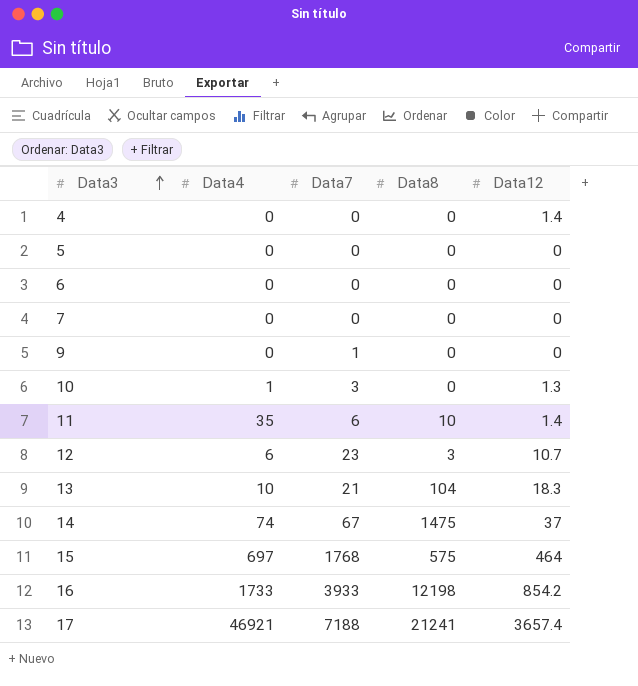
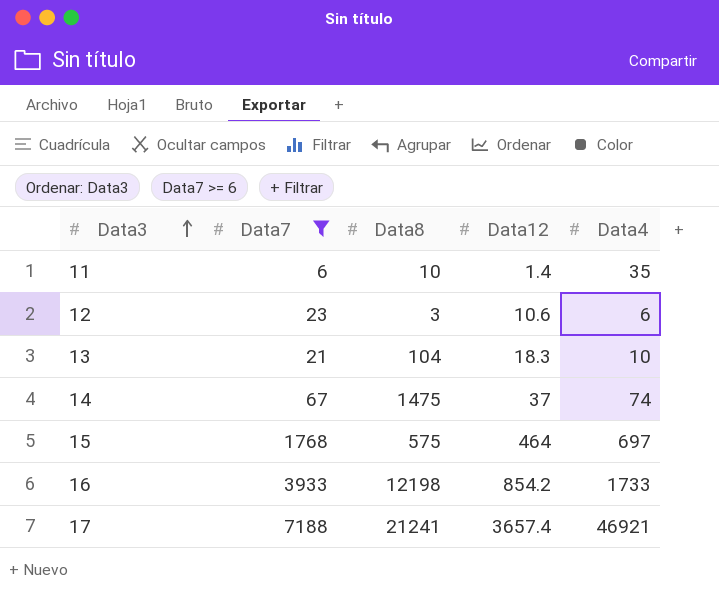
filter: none -> Data7 >= 6
column Data4 | position: 2 -> 5
12 | Data12: 10.7 -> 10.6

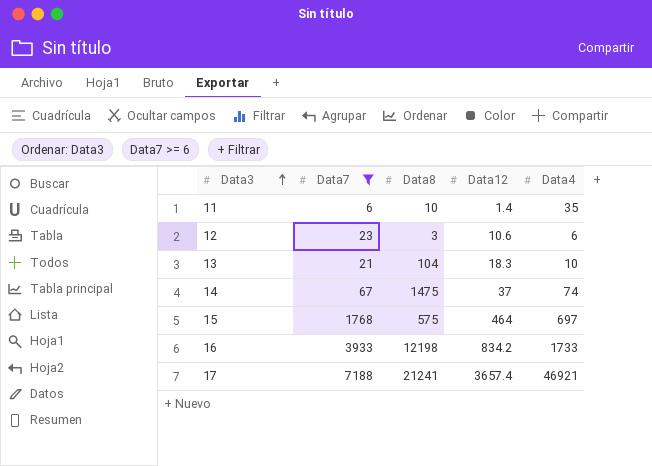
16 | Data12: 854.2 -> 834.2

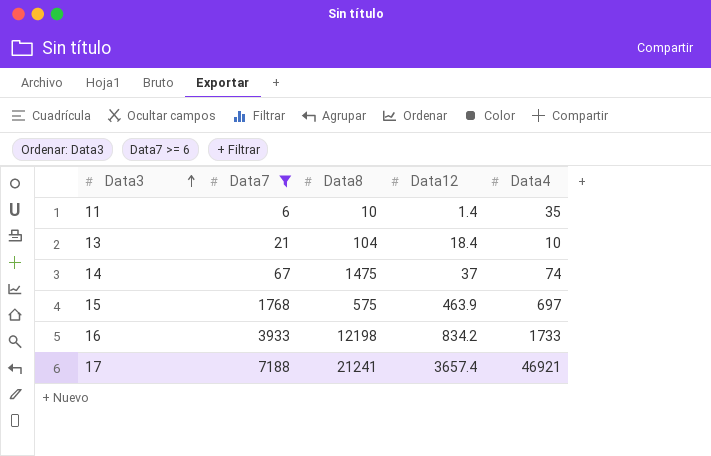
row 12: 23 | 3 | 10.6 | 6 -> none
13 | Data12: 18.3 -> 18.4
15 | Data12: 464 -> 463.9

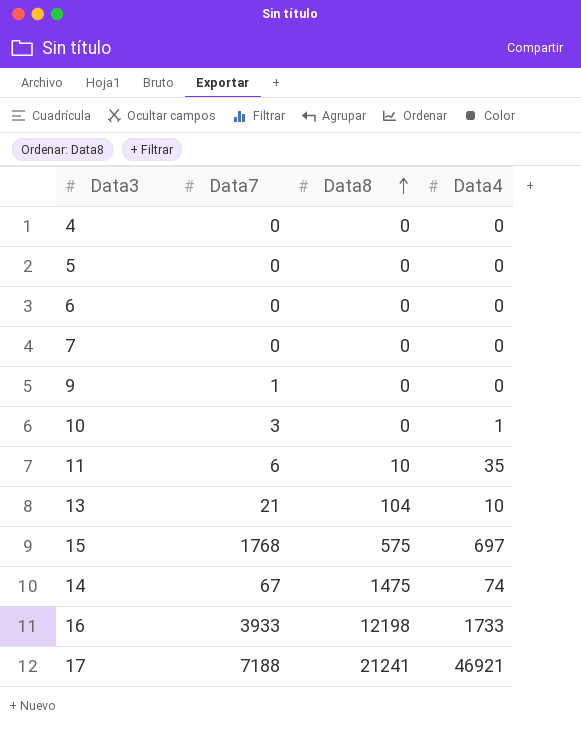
filter: Data7 >= 6 -> none
row order: Data3 ascending -> Data8 ascending
column Data12 | position: 4 -> none

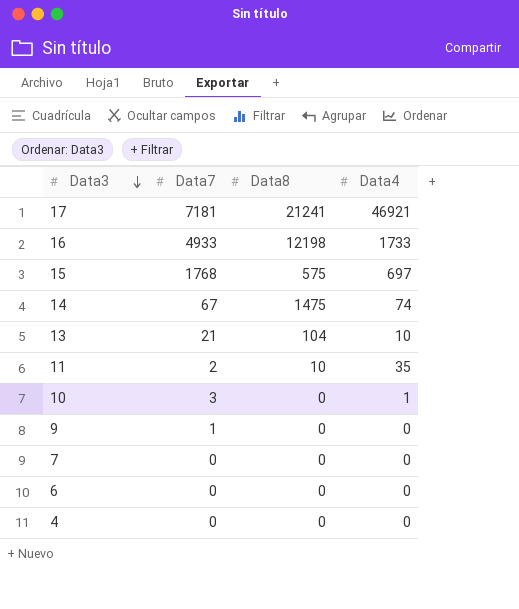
row order: Data8 ascending -> Data3 descending
row 5: 0 | 0 | 0 -> none
17 | Data7: 7188 -> 7181
16 | Data7: 3933 -> 4933
11 | Data7: 6 -> 2

